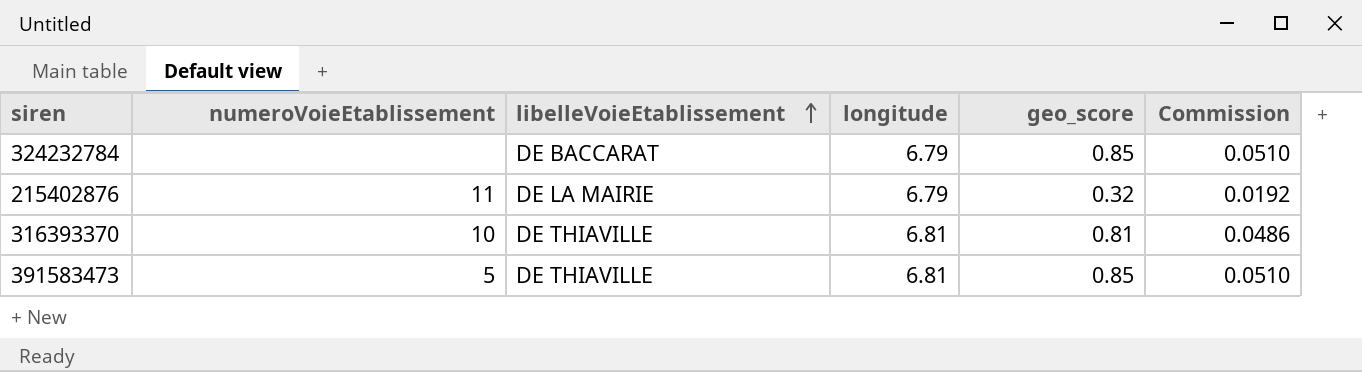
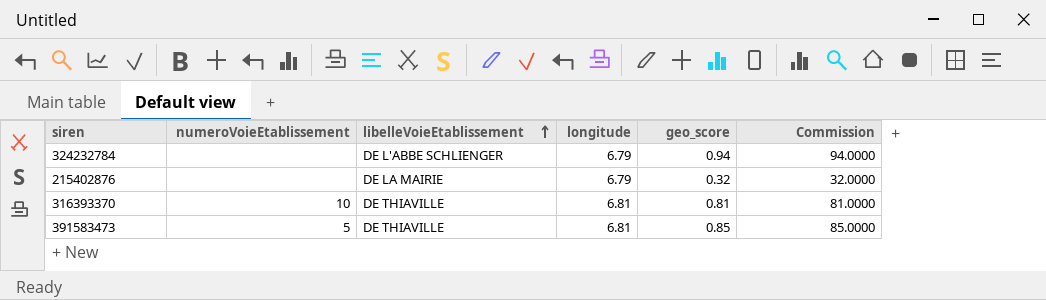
column Commission | formula: [geo_score] * 0.06 -> [geo_score] * 100
324232784 | libelleVoieEtablissement: DE BACCARAT -> DE L'ABBE SCHLIENGER
324232784 | geo_score: 0.85 -> 0.94
215402876 | numeroVoieEtablissement: 11 -> none

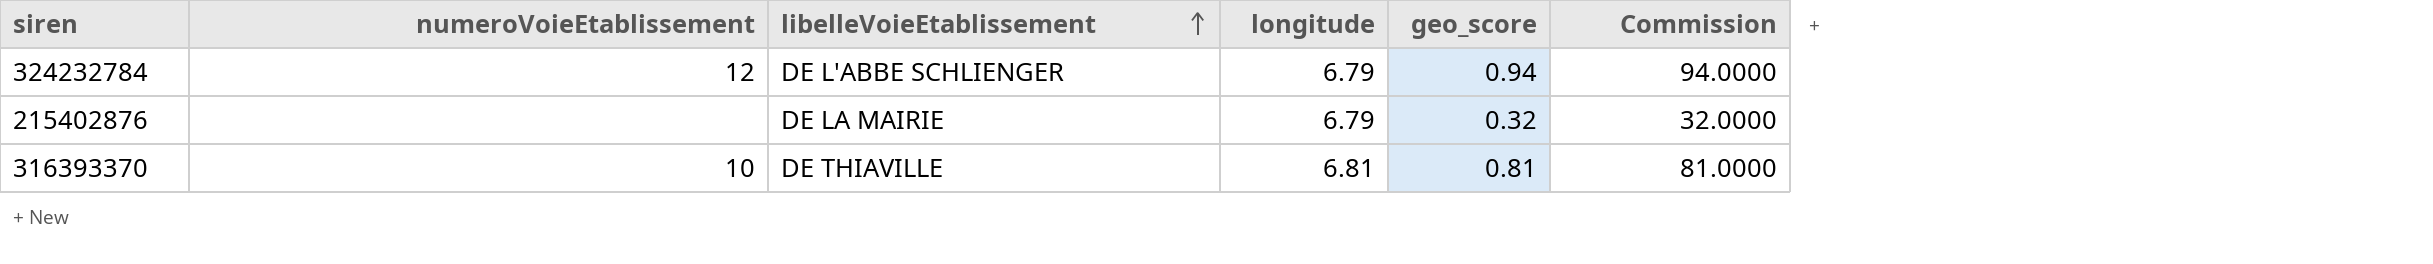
row 391583473: 5 | DE THIAVILLE | 6.81 | 0.85 | 85.0000 -> none
324232784 | numeroVoieEtablissement: none -> 12

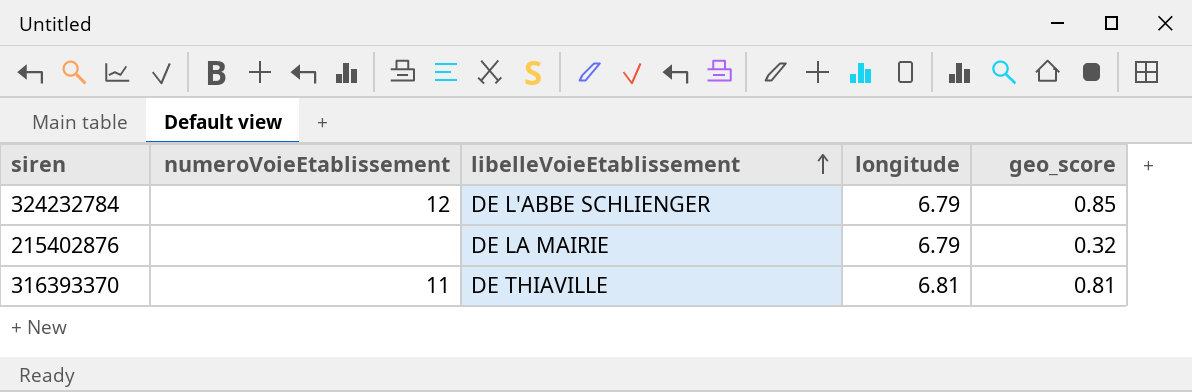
column Commission | formula: [geo_score] * 100 -> none
324232784 | geo_score: 0.94 -> 0.85
316393370 | numeroVoieEtablissement: 10 -> 11

